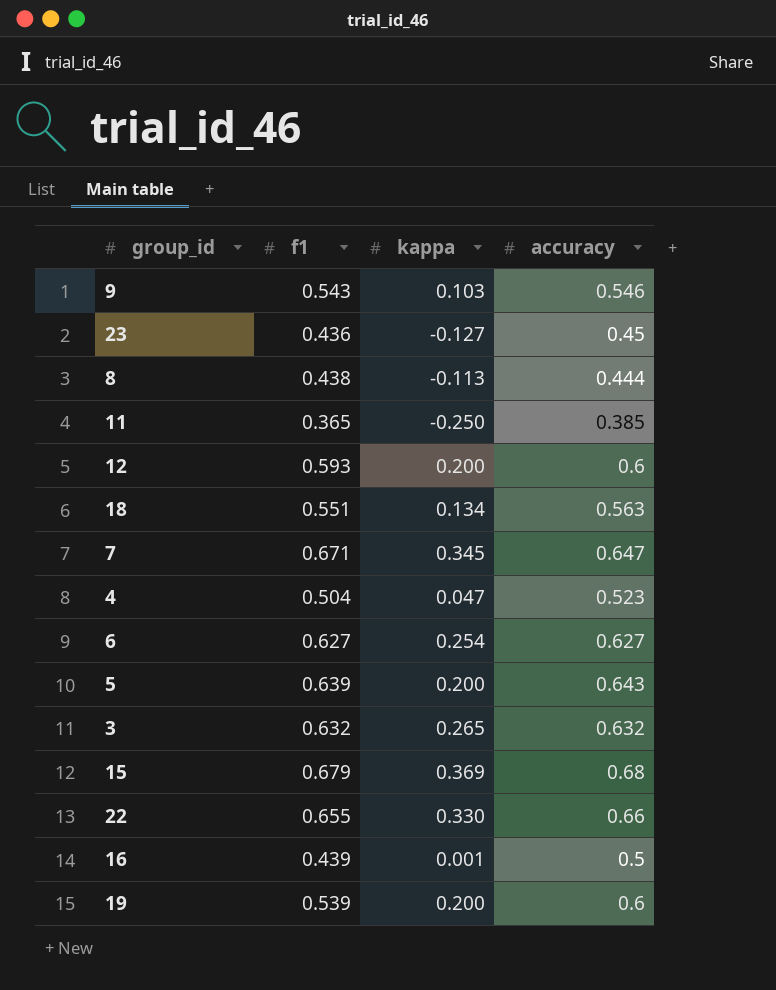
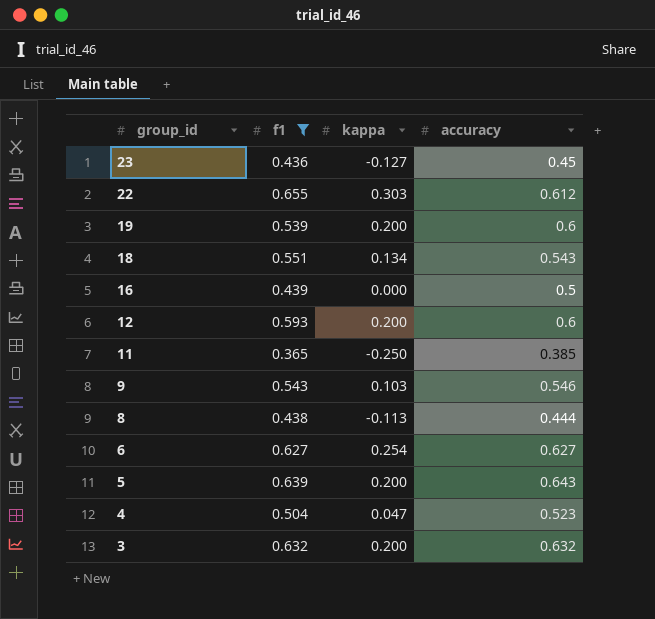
filter: none -> f1 <= 0.655
row order: none -> group_id descending
22 | kappa: 0.330 -> 0.303
22 | accuracy: 0.66 -> 0.612
18 | accuracy: 0.563 -> 0.543
16 | kappa: 0.001 -> 0.000
3 | kappa: 0.265 -> 0.200

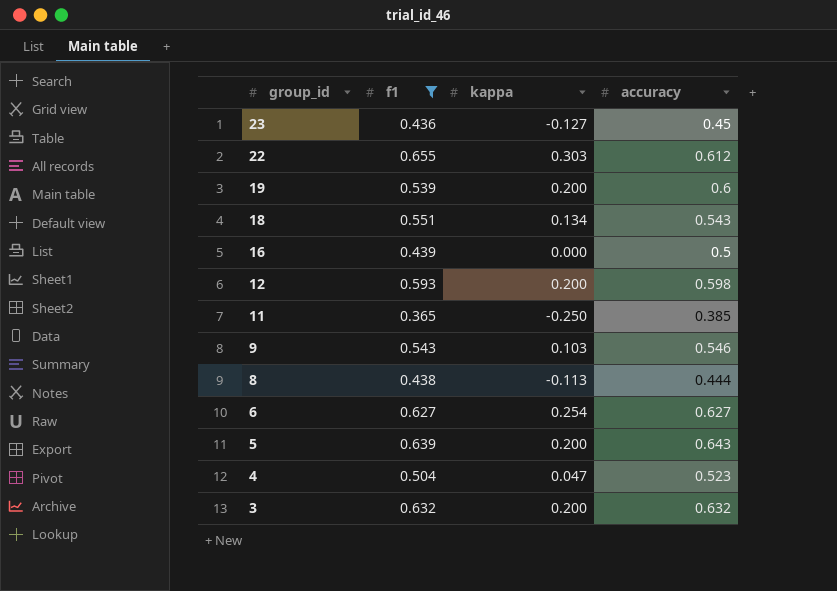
12 | accuracy: 0.6 -> 0.598

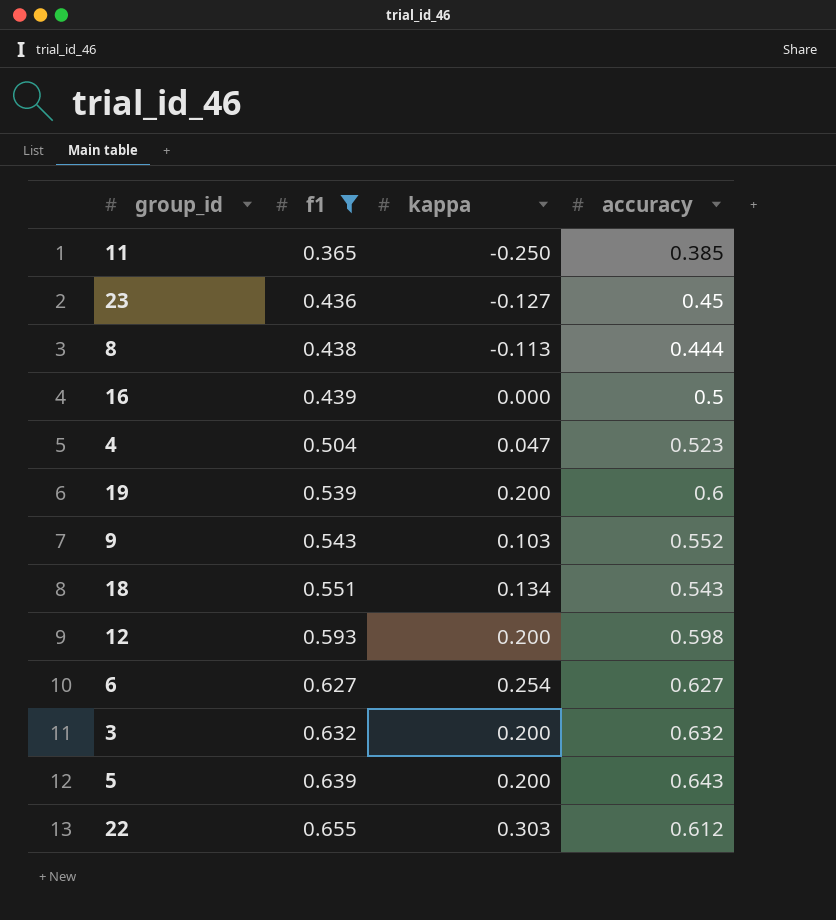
row order: group_id descending -> f1 ascending
9 | accuracy: 0.546 -> 0.552

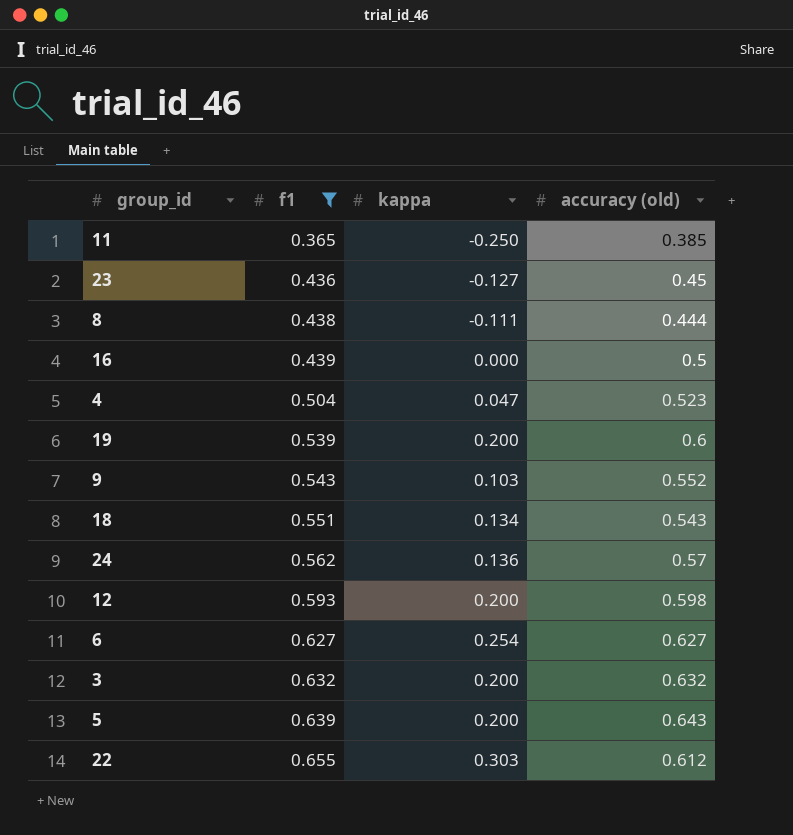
column name: accuracy -> accuracy (old)
8 | kappa: -0.113 -> -0.111
row 24: none -> 0.562 | 0.136 | 0.57

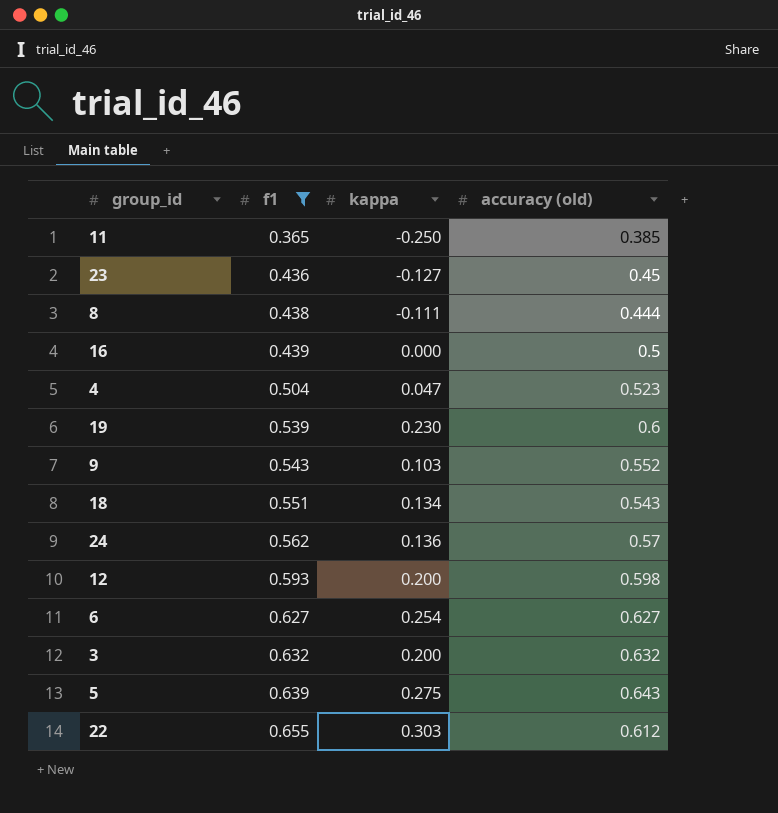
19 | kappa: 0.200 -> 0.230
5 | kappa: 0.200 -> 0.275

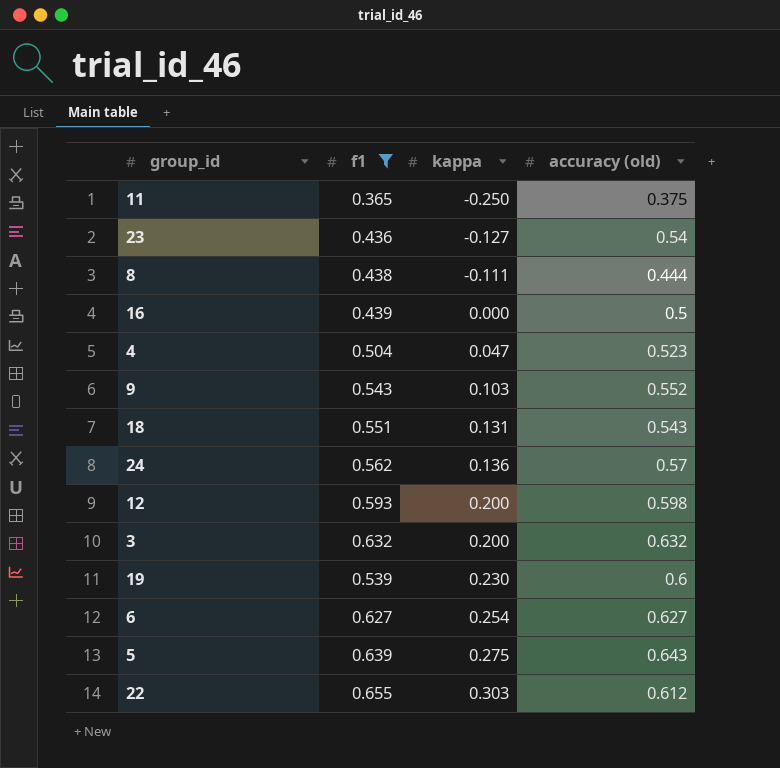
row order: f1 ascending -> kappa ascending
11 | accuracy (old): 0.385 -> 0.375
23 | accuracy (old): 0.45 -> 0.54
18 | kappa: 0.134 -> 0.131

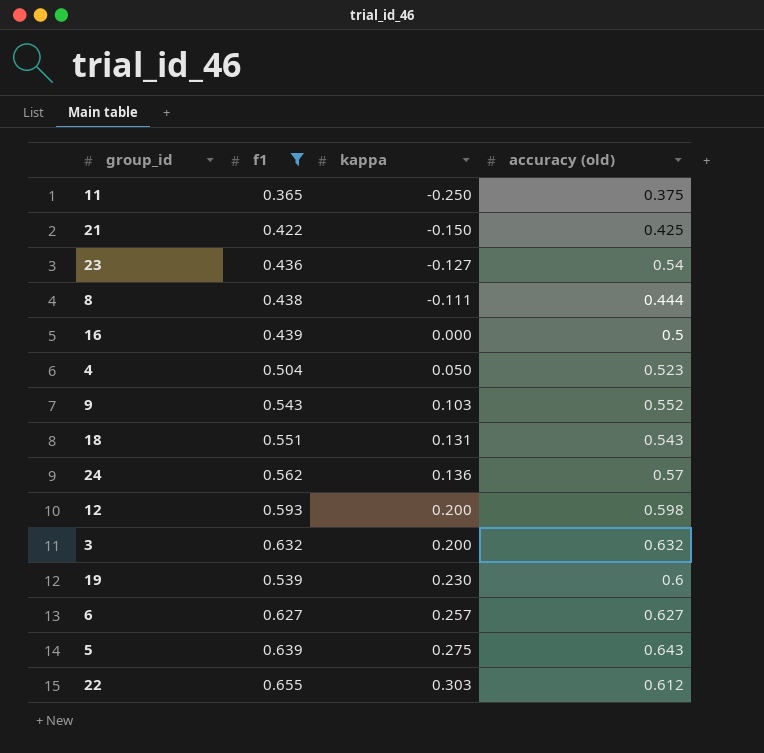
row 21: none -> 0.422 | -0.150 | 0.425
4 | kappa: 0.047 -> 0.050
6 | kappa: 0.254 -> 0.257

